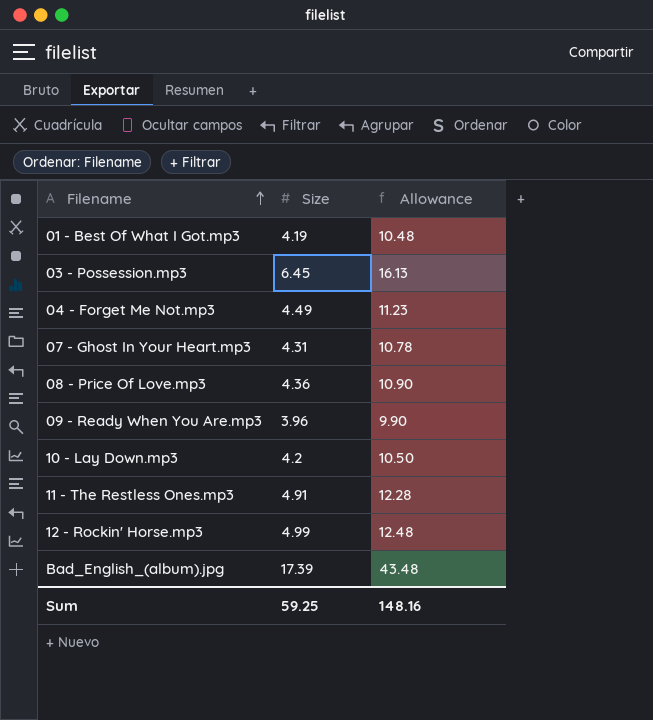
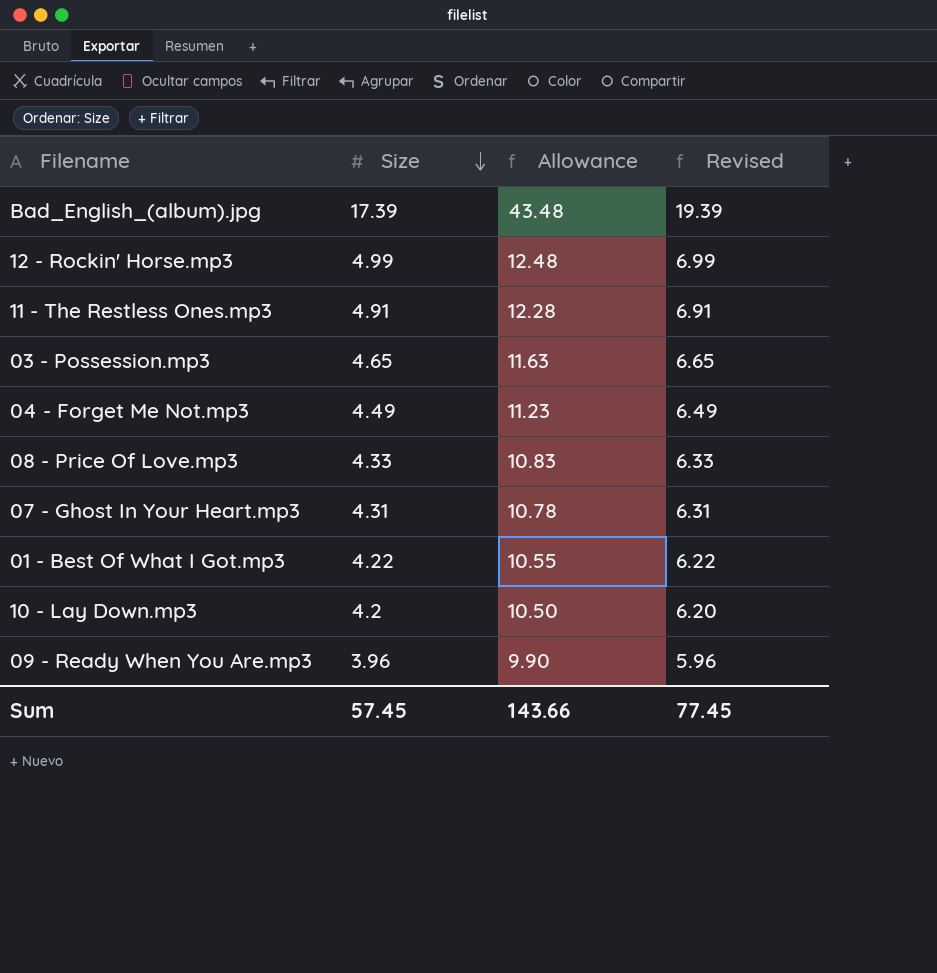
row order: Filename ascending -> Size descending
column Revised | formula: none -> [Size] + 2
03 - Possession.mp3 | Size: 6.45 -> 4.65
03 - Possession.mp3 | Allowance: 16.13 -> 11.63
08 - Price Of Love.mp3 | Size: 4.36 -> 4.33
08 - Price Of Love.mp3 | Allowance: 10.90 -> 10.83
01 - Best Of What I Got.mp3 | Size: 4.19 -> 4.22
01 - Best Of What I Got.mp3 | Allowance: 10.48 -> 10.55
Sum | Size: 59.25 -> 57.45
Sum | Allowance: 148.16 -> 143.66

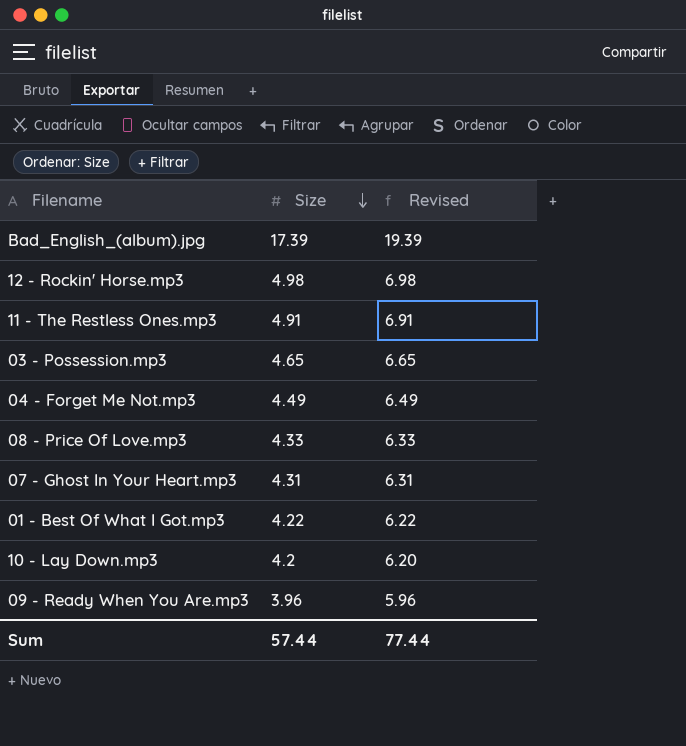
column Allowance | formula: [Size] * 2.5 -> none
12 - Rockin' Horse.mp3 | Size: 4.99 -> 4.98
12 - Rockin' Horse.mp3 | Revised: 6.99 -> 6.98
Sum | Size: 57.45 -> 57.44
Sum | Revised: 77.45 -> 77.44

